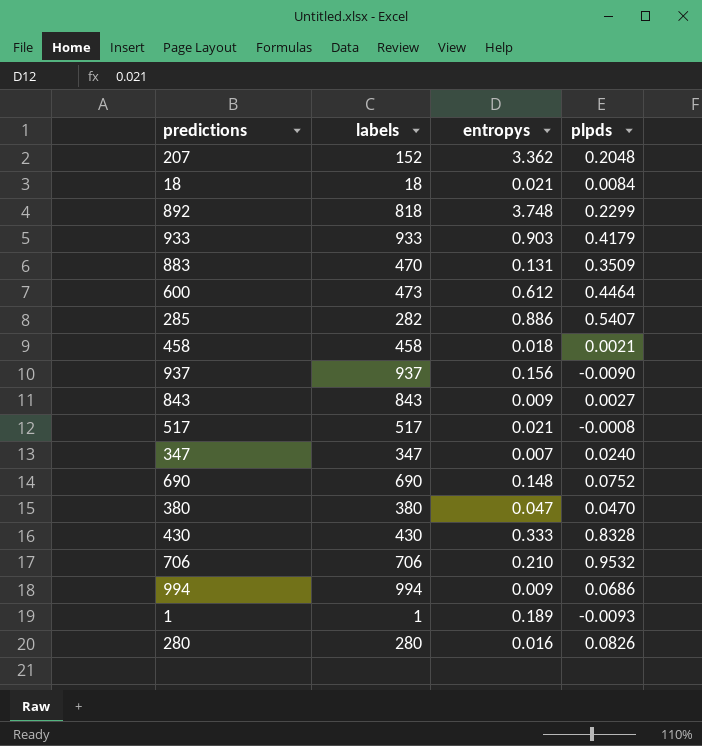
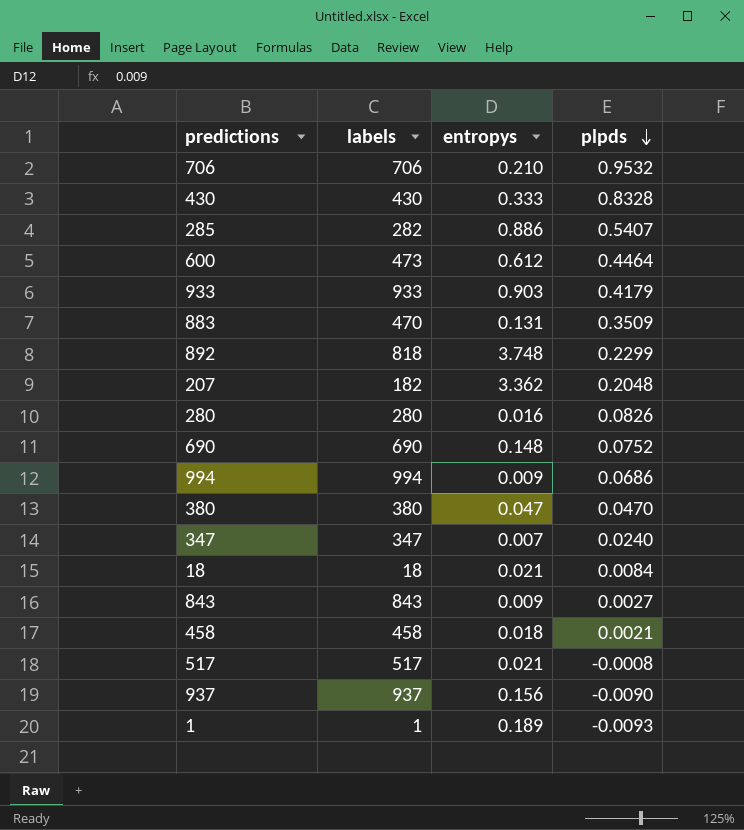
row order: none -> plpds descending
207 | labels: 152 -> 182

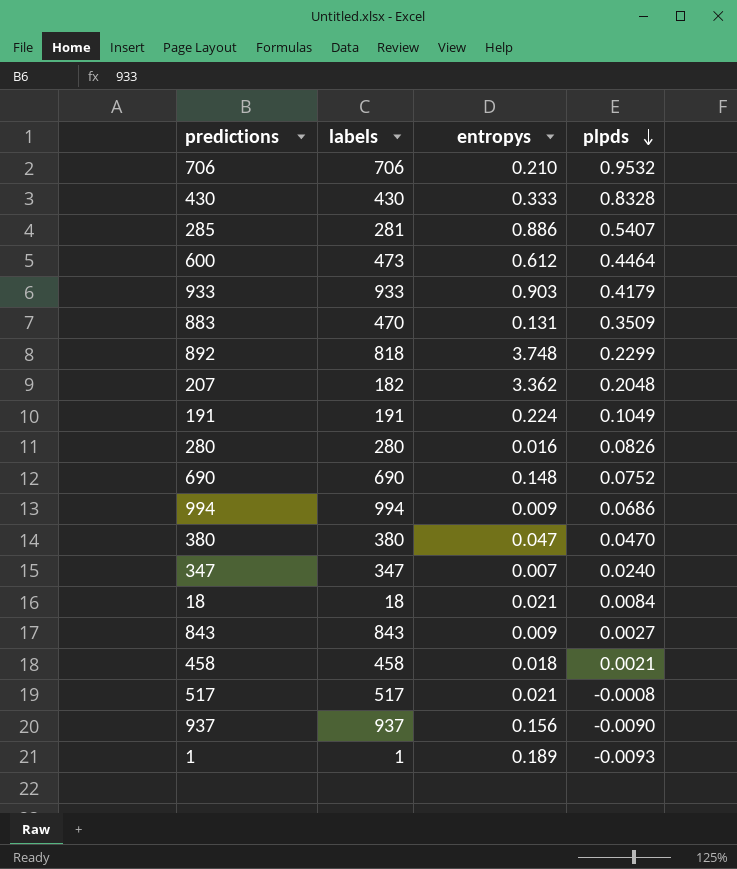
285 | labels: 282 -> 281
row 191: none -> 191 | 0.224 | 0.1049

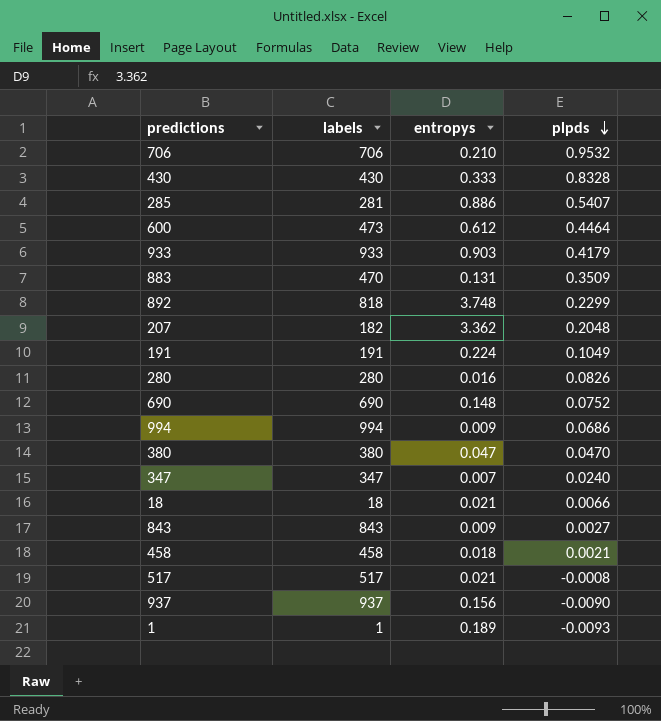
18 | plpds: 0.0084 -> 0.0066

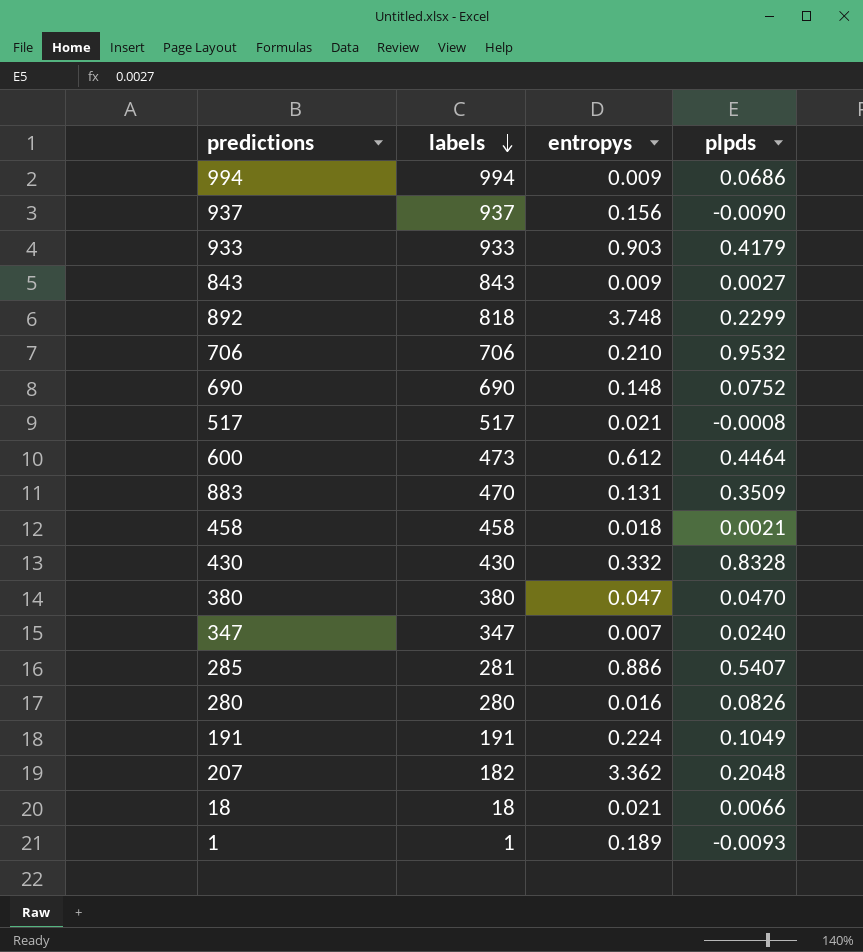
row order: plpds descending -> labels descending
430 | entropys: 0.333 -> 0.332

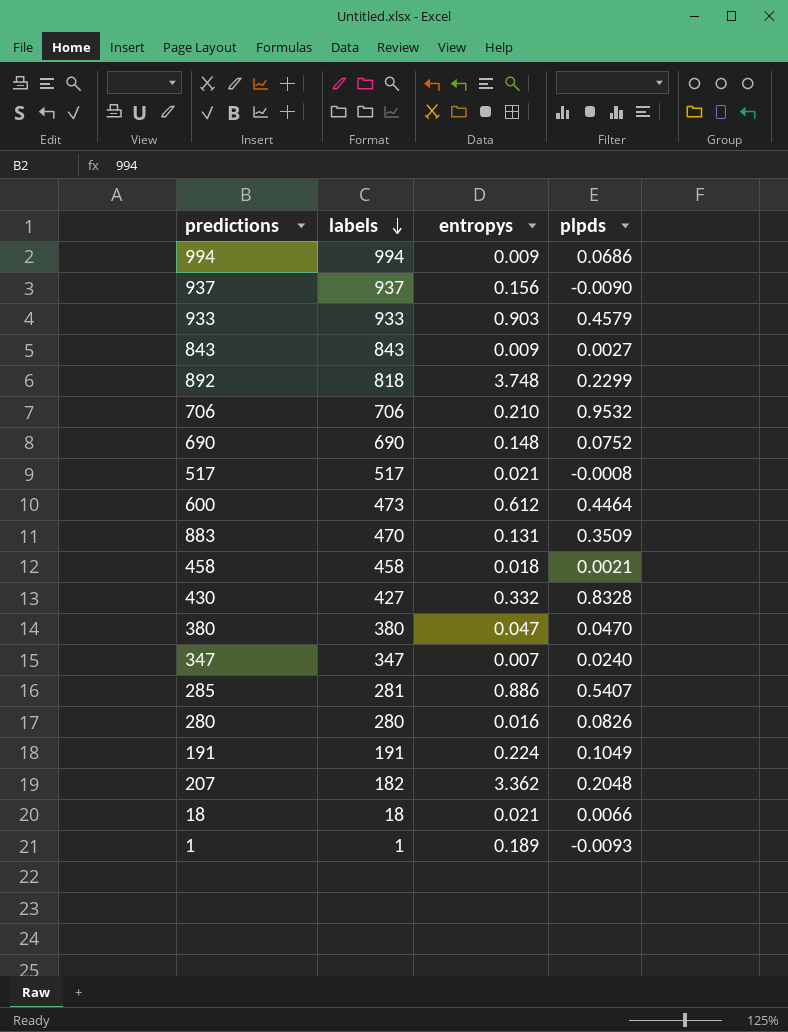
933 | plpds: 0.4179 -> 0.4579
430 | labels: 430 -> 427

